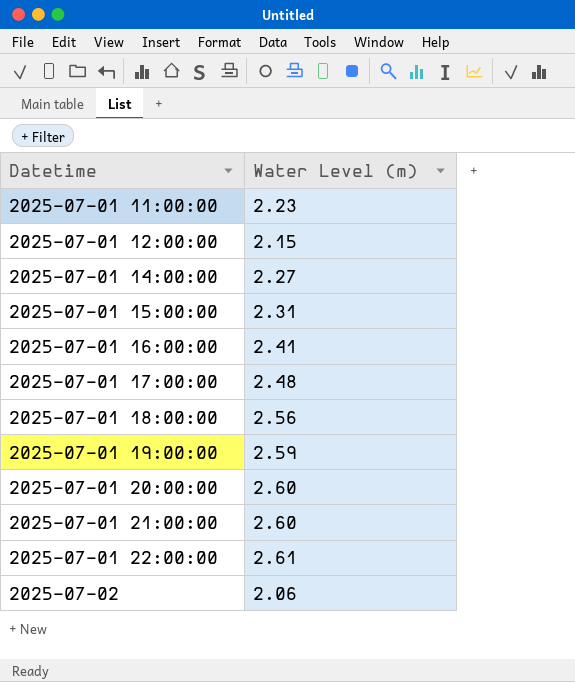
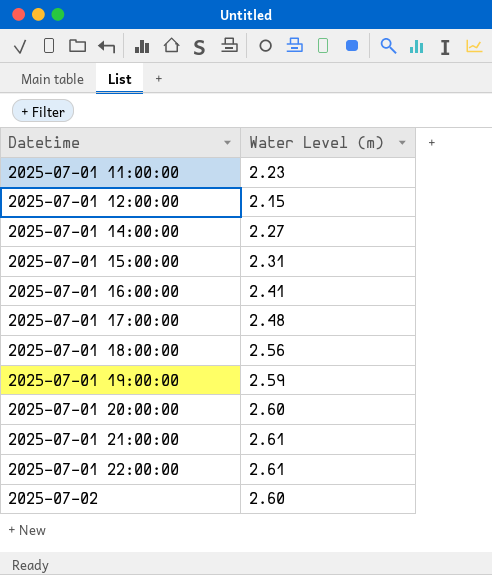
2025-07-01 21:00:00 | Water Level (m): 2.60 -> 2.61
2025-07-02 | Water Level (m): 2.06 -> 2.60

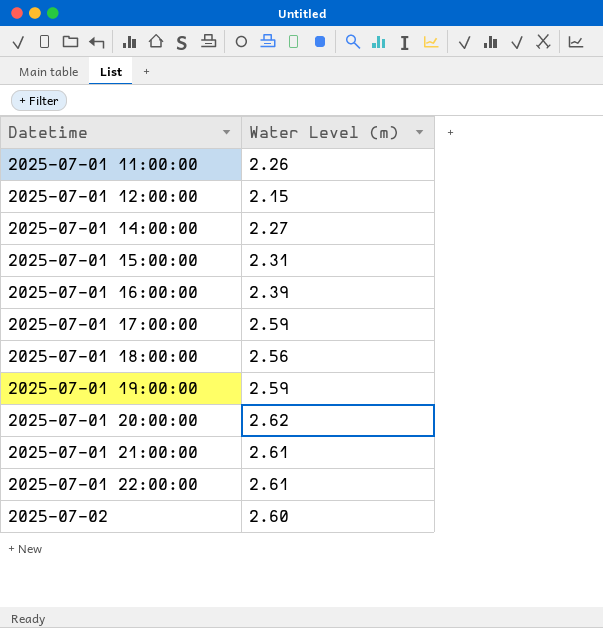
2025-07-01 11:00:00 | Water Level (m): 2.23 -> 2.26
2025-07-01 16:00:00 | Water Level (m): 2.41 -> 2.39
2025-07-01 17:00:00 | Water Level (m): 2.48 -> 2.59
2025-07-01 20:00:00 | Water Level (m): 2.60 -> 2.62

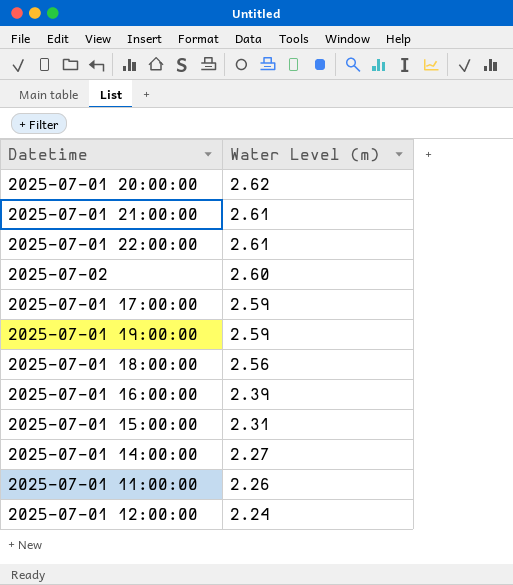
row order: Datetime ascending -> Water Level (m) descending
2025-07-01 12:00:00 | Water Level (m): 2.15 -> 2.24

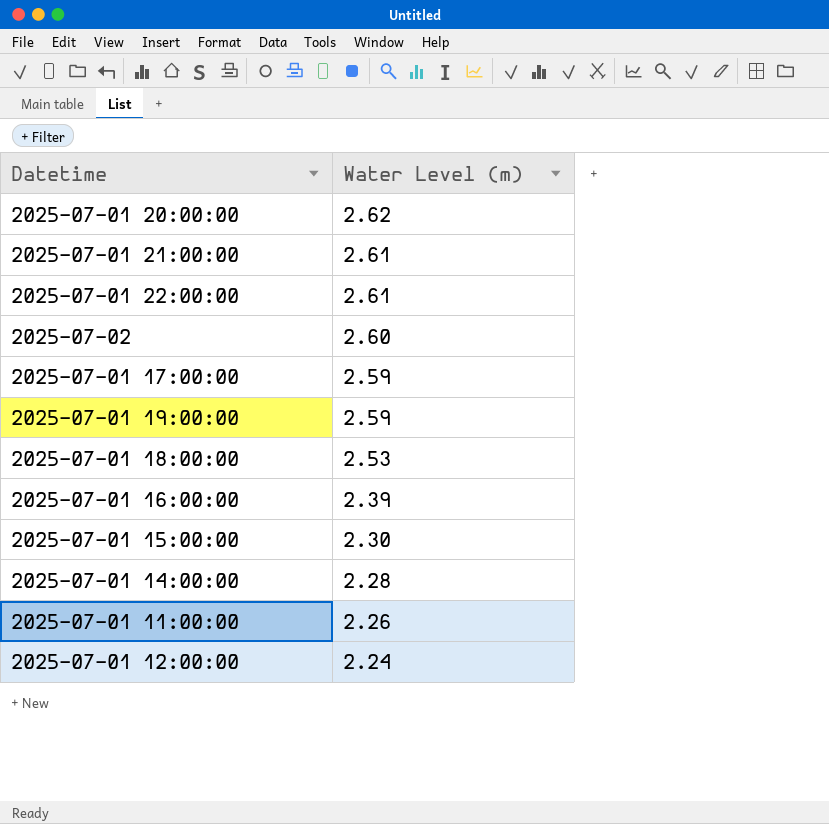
2025-07-01 18:00:00 | Water Level (m): 2.56 -> 2.53
2025-07-01 15:00:00 | Water Level (m): 2.31 -> 2.30
2025-07-01 14:00:00 | Water Level (m): 2.27 -> 2.28

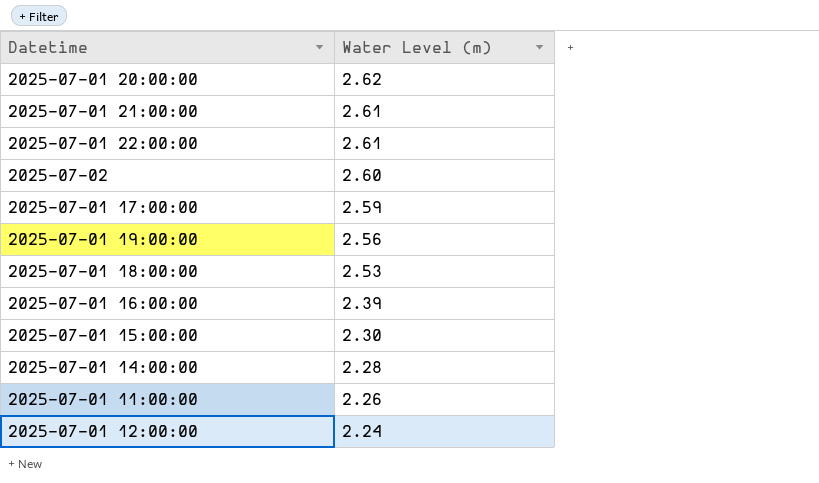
2025-07-01 19:00:00 | Water Level (m): 2.59 -> 2.56

